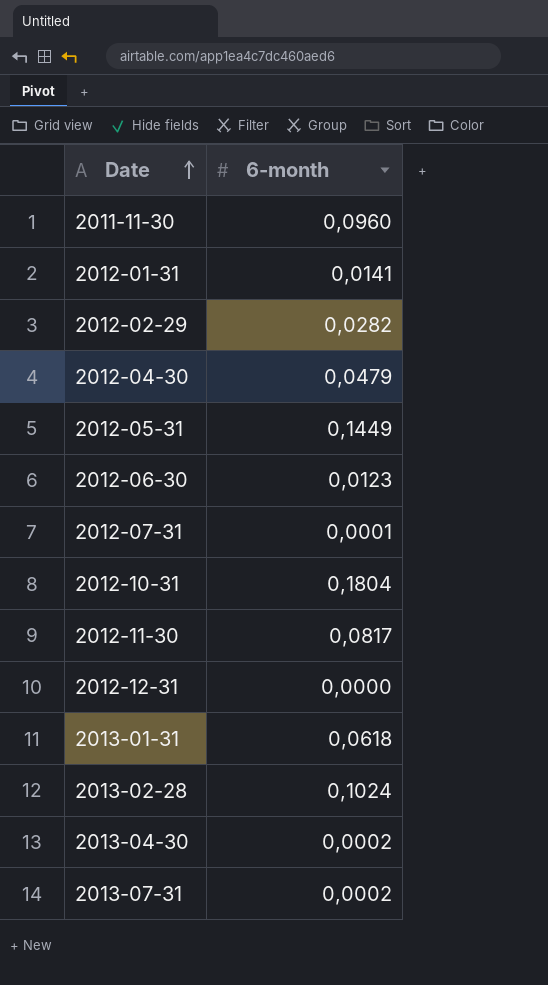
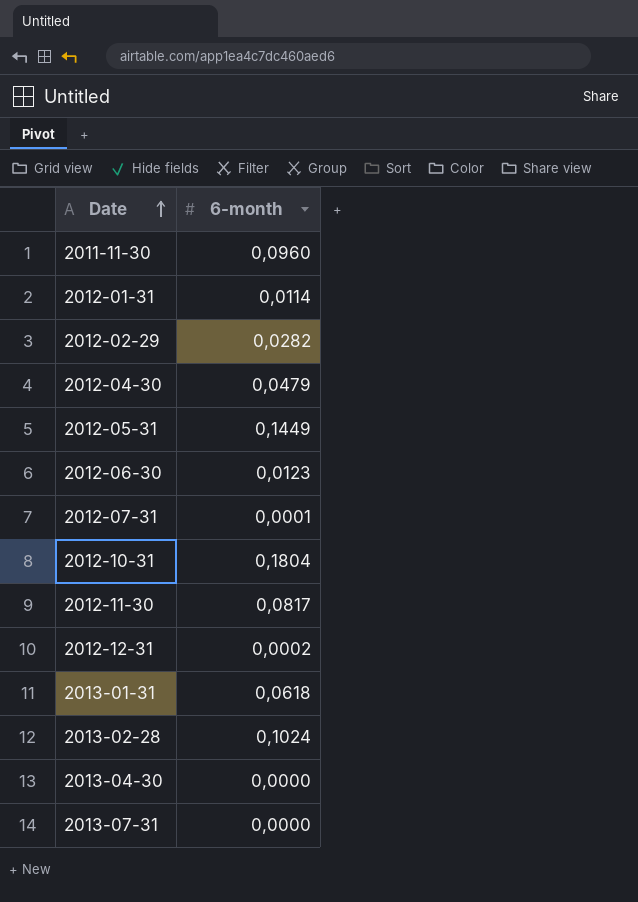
2012-01-31 | 6-month: 0,0141 -> 0,0114
2012-12-31 | 6-month: 0,0000 -> 0,0002
2013-04-30 | 6-month: 0,0002 -> 0,0000
2013-07-31 | 6-month: 0,0002 -> 0,0000

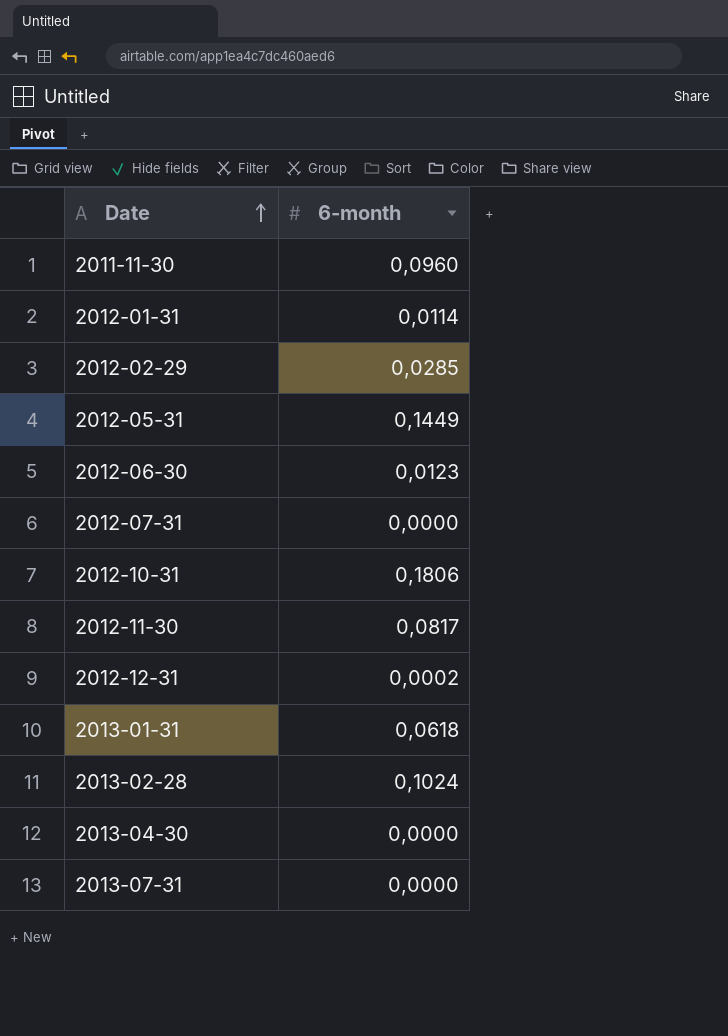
row 2012-04-30: 0,0479 -> none
2012-02-29 | 6-month: 0,0282 -> 0,0285
2012-07-31 | 6-month: 0,0001 -> 0,0000
2012-10-31 | 6-month: 0,1804 -> 0,1806

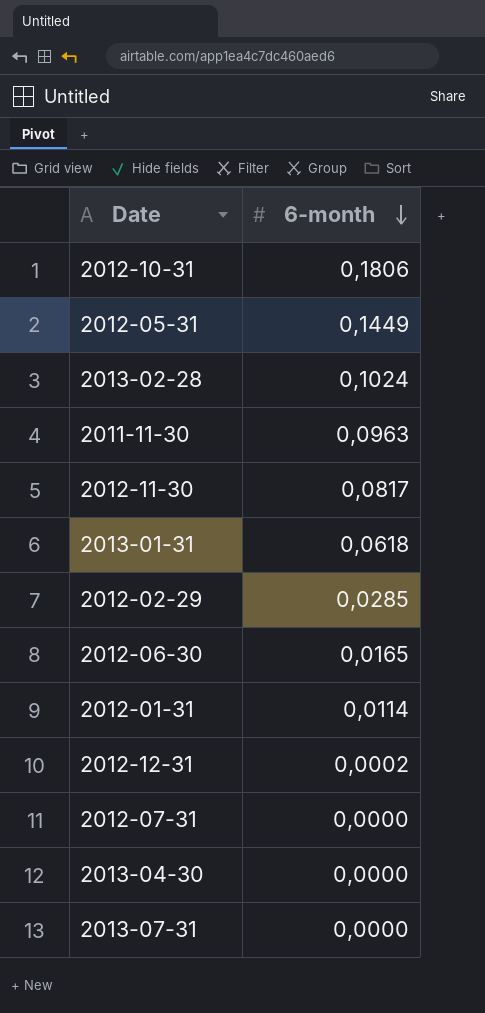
row order: Date ascending -> 6-month descending
2011-11-30 | 6-month: 0,0960 -> 0,0963
2012-06-30 | 6-month: 0,0123 -> 0,0165

